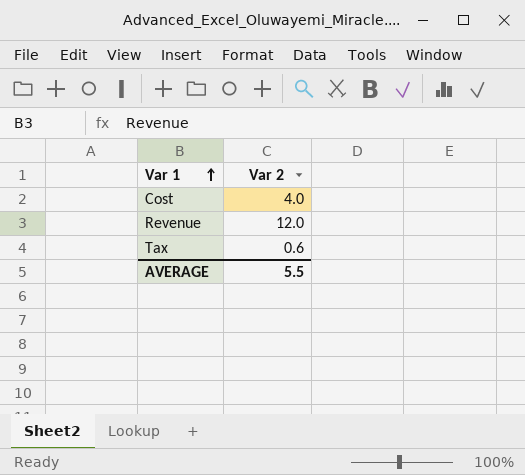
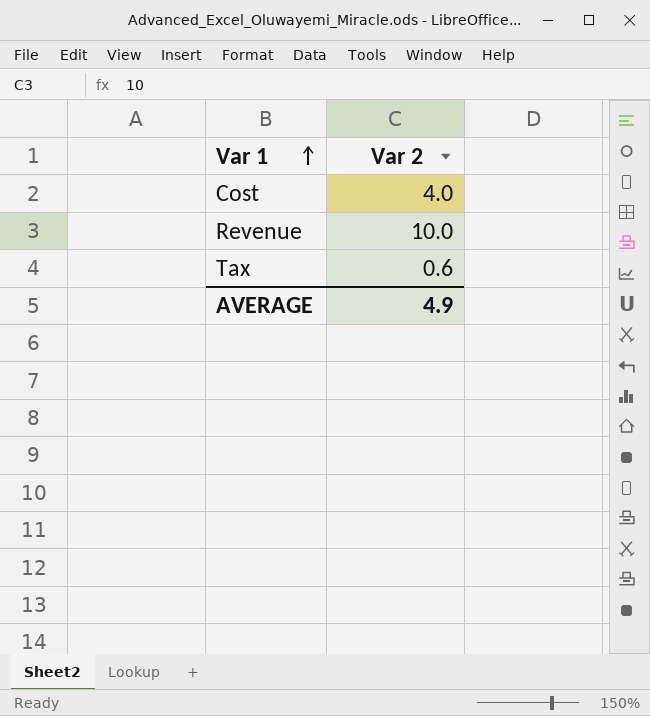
Revenue | Var 2: 12.0 -> 10.0
AVERAGE | Var 2: 5.5 -> 4.9

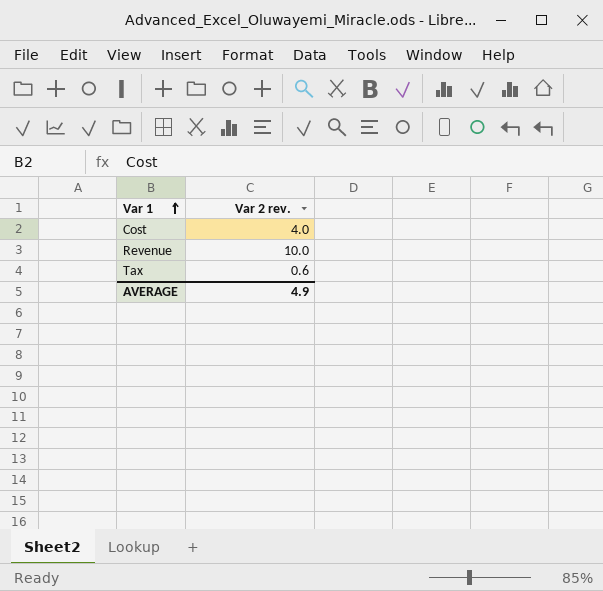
column name: Var 2 -> Var 2 rev.

